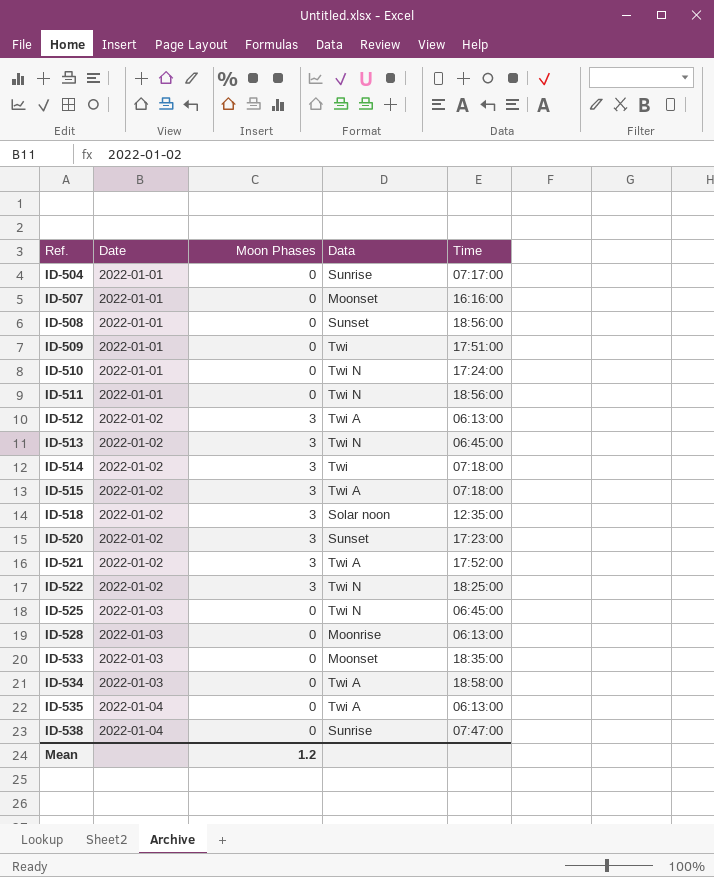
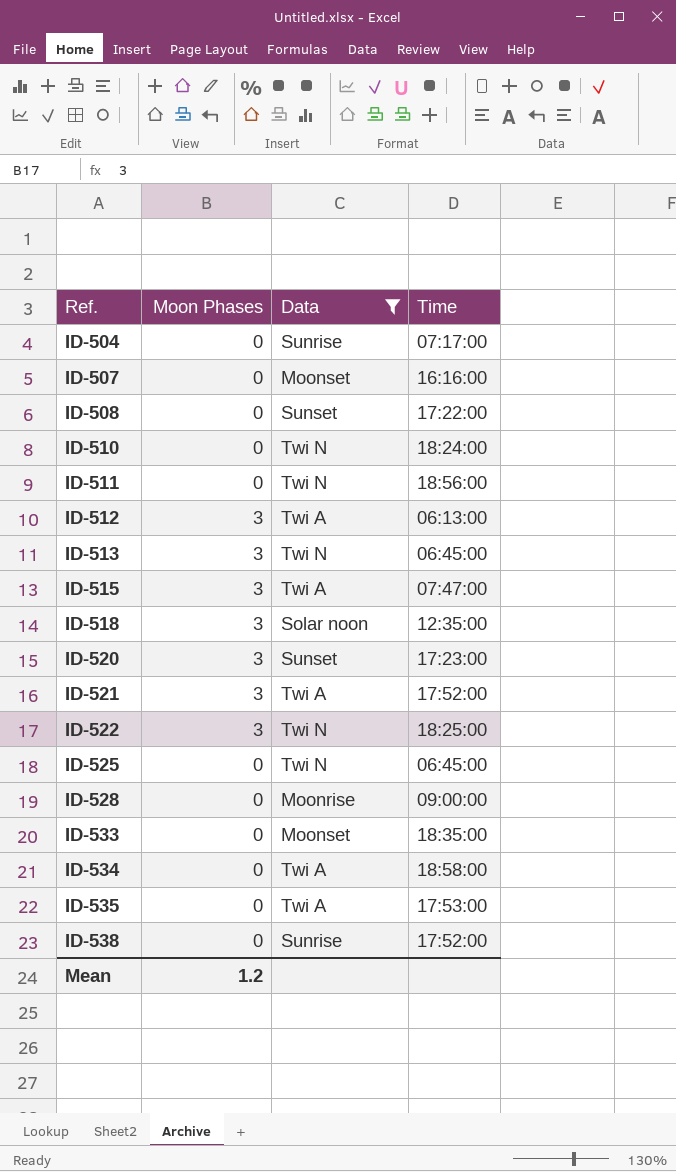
filter: none -> Data != Twi
column Date | position: 2 -> none
ID-508 | Time: 18:56:00 -> 17:22:00
ID-510 | Time: 17:24:00 -> 18:24:00
ID-515 | Time: 07:18:00 -> 07:47:00
ID-528 | Time: 06:13:00 -> 09:00:00
ID-535 | Time: 06:13:00 -> 17:53:00
ID-538 | Time: 07:47:00 -> 17:52:00

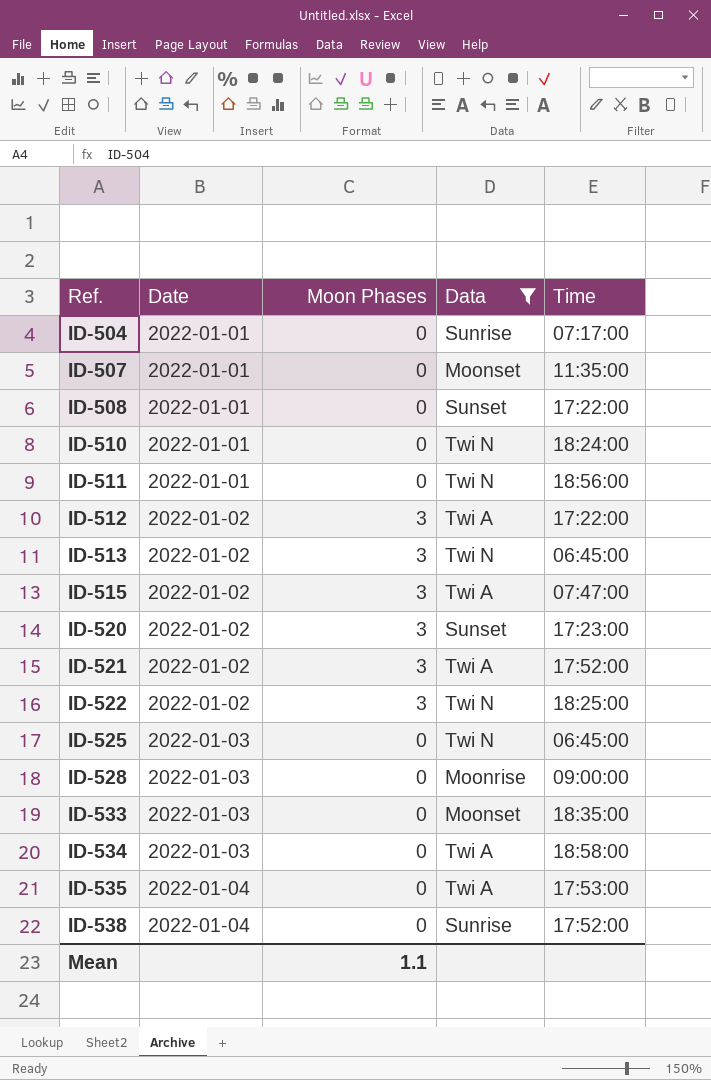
column Date | position: none -> 2
row ID-518: 3 | Solar noon | 12:35:00 -> none
ID-507 | Time: 16:16:00 -> 11:35:00
ID-512 | Time: 06:13:00 -> 17:22:00
Mean | Moon Phases: 1.2 -> 1.1

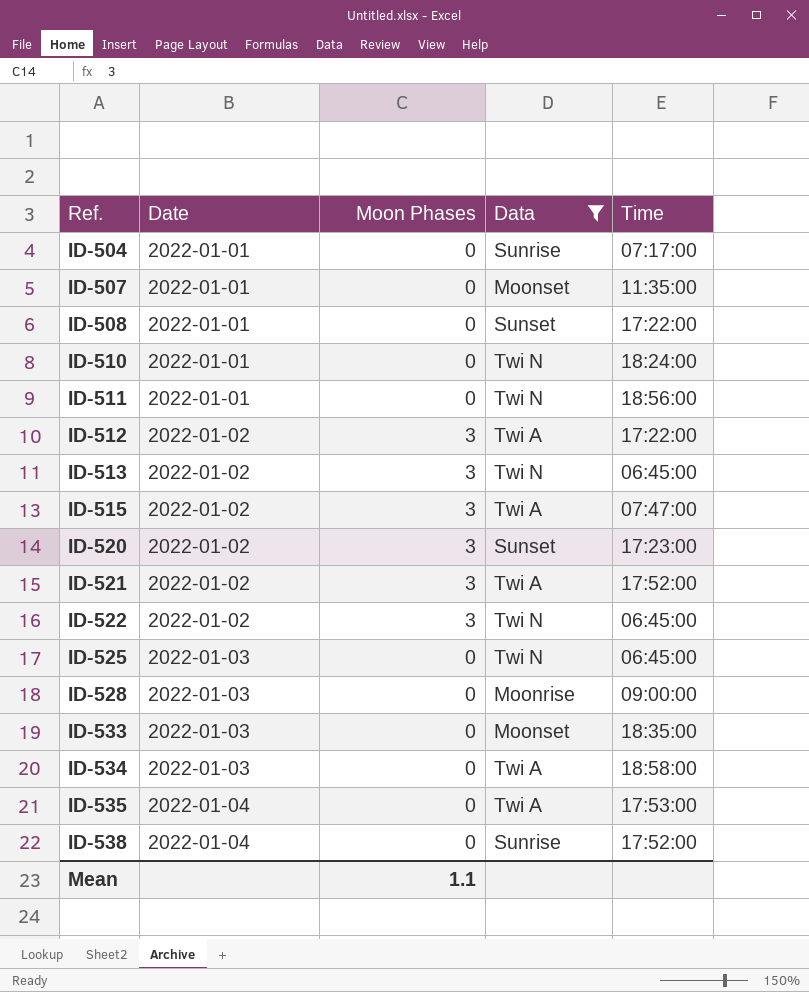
ID-522 | Time: 18:25:00 -> 06:45:00

